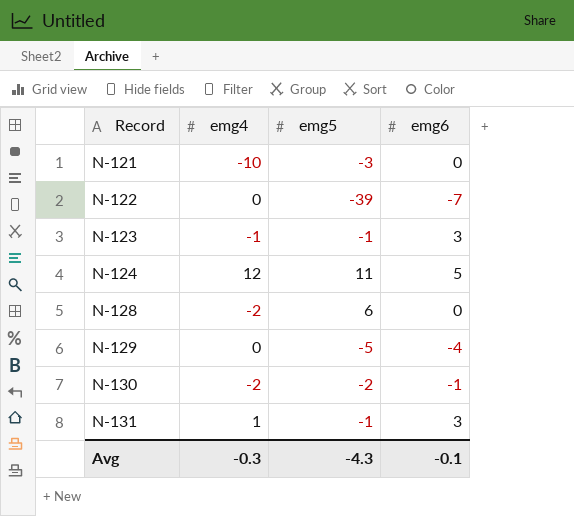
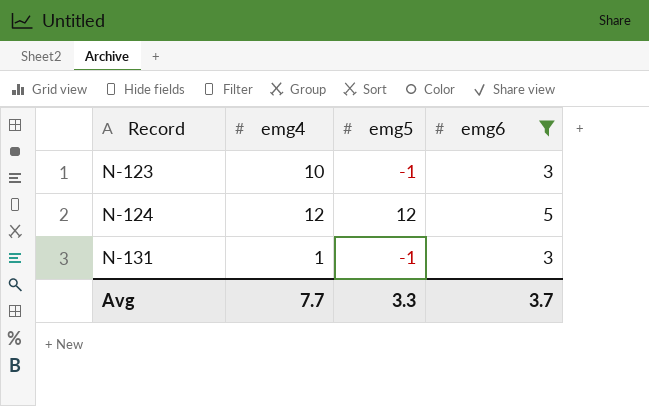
filter: none -> emg6 >= 3
N-123 | emg4: -1 -> 10
N-124 | emg5: 11 -> 12
Avg | emg4: -0.3 -> 7.7
Avg | emg5: -4.3 -> 3.3
Avg | emg6: -0.1 -> 3.7

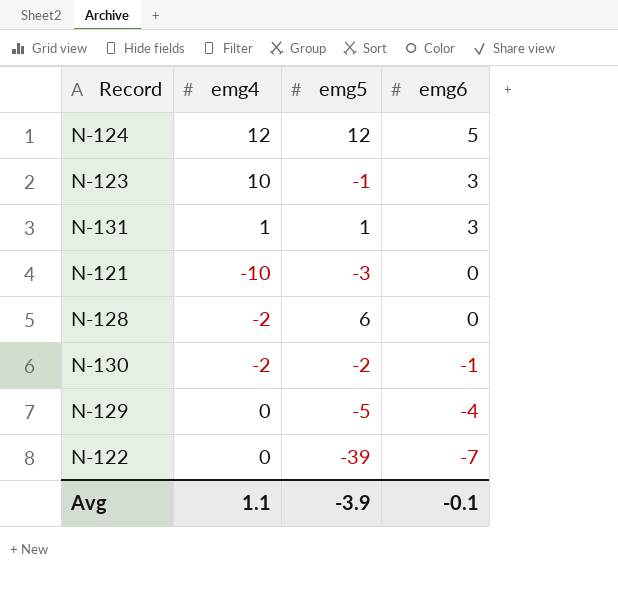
filter: emg6 >= 3 -> none
row order: Record ascending -> emg6 descending
N-131 | emg5: -1 -> 1
Avg | emg4: 7.7 -> 1.1
Avg | emg5: 3.3 -> -3.9
Avg | emg6: 3.7 -> -0.1

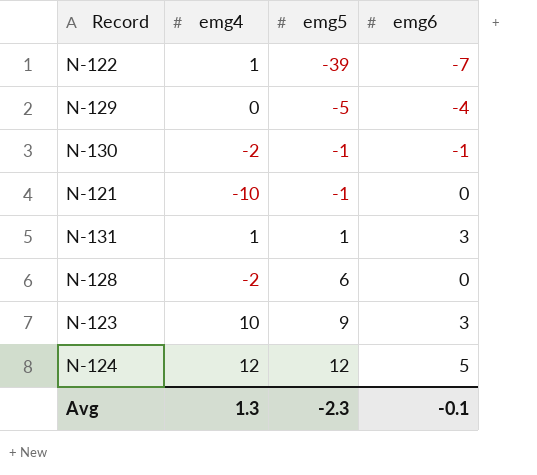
row order: emg6 descending -> emg5 ascending
N-122 | emg4: 0 -> 1
N-130 | emg5: -2 -> -1
N-121 | emg5: -3 -> -1
N-123 | emg5: -1 -> 9
Avg | emg4: 1.1 -> 1.3
Avg | emg5: -3.9 -> -2.3

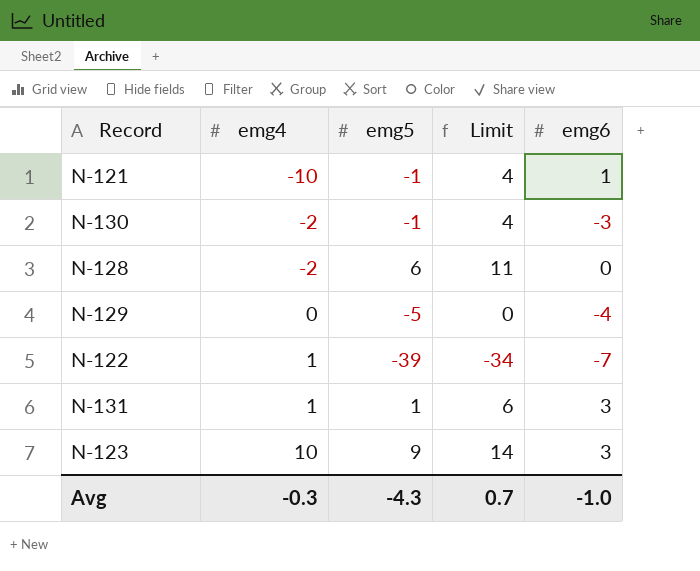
row order: emg5 ascending -> emg4 ascending
column Limit | formula: none -> [emg5] + 5
row N-124: 12 | 12 | 5 -> none
N-121 | emg6: 0 -> 1
N-130 | emg6: -1 -> -3
Avg | emg4: 1.3 -> -0.3
Avg | emg5: -2.3 -> -4.3
Avg | emg6: -0.1 -> -1.0

